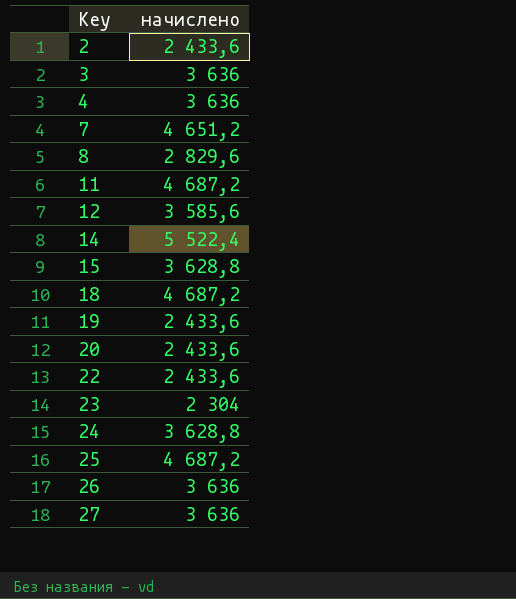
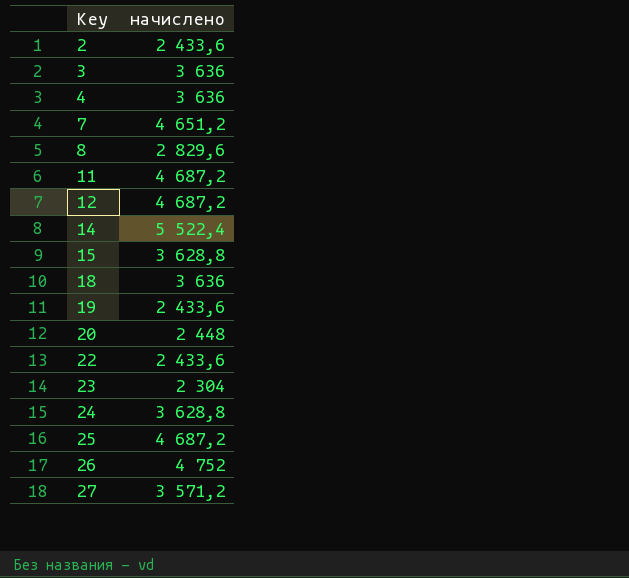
12 | начислено: 3 585,6 -> 4 687,2
18 | начислено: 4 687,2 -> 3 636
20 | начислено: 2 433,6 -> 2 448
26 | начислено: 3 636 -> 4 752
27 | начислено: 3 636 -> 3 571,2

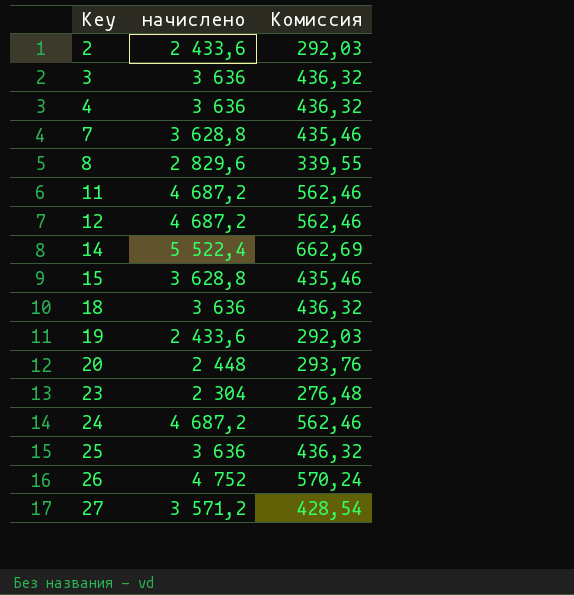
column Комиссия | formula: none -> [начислено] * 0,12
row 22: 2 433,6 -> none
7 | начислено: 4 651,2 -> 3 628,8
24 | начислено: 3 628,8 -> 4 687,2
25 | начислено: 4 687,2 -> 3 636

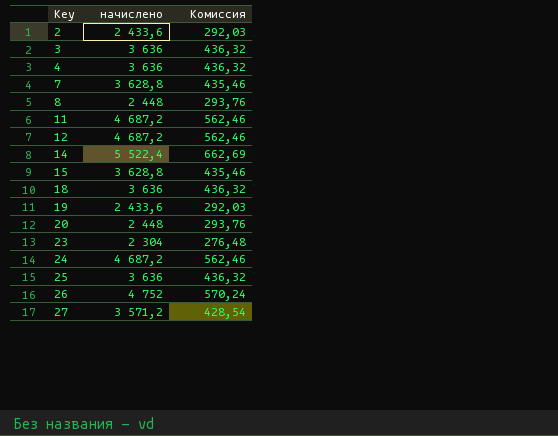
8 | начислено: 2 829,6 -> 2 448
8 | Комиссия: 339,55 -> 293,76

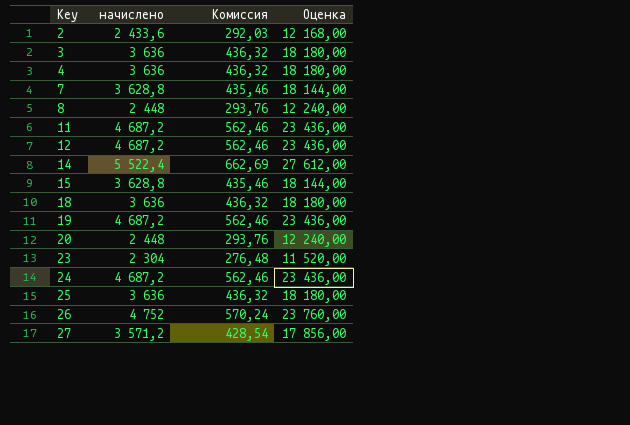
column Оценка | formula: none -> [начислено] * 5
19 | начислено: 2 433,6 -> 4 687,2
19 | Комиссия: 292,03 -> 562,46

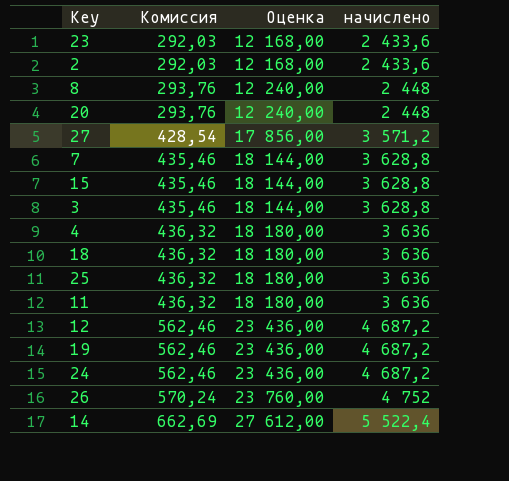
row order: Key ascending -> Комиссия ascending
column начислено | position: 2 -> 4
23 | Комиссия: 276,48 -> 292,03
23 | Оценка: 11 520,00 -> 12 168,00
23 | начислено: 2 304 -> 2 433,6
3 | Комиссия: 436,32 -> 435,46
3 | Оценка: 18 180,00 -> 18 144,00
3 | начислено: 3 636 -> 3 628,8
11 | Комиссия: 562,46 -> 436,32
11 | Оценка: 23 436,00 -> 18 180,00
11 | начислено: 4 687,2 -> 3 636

